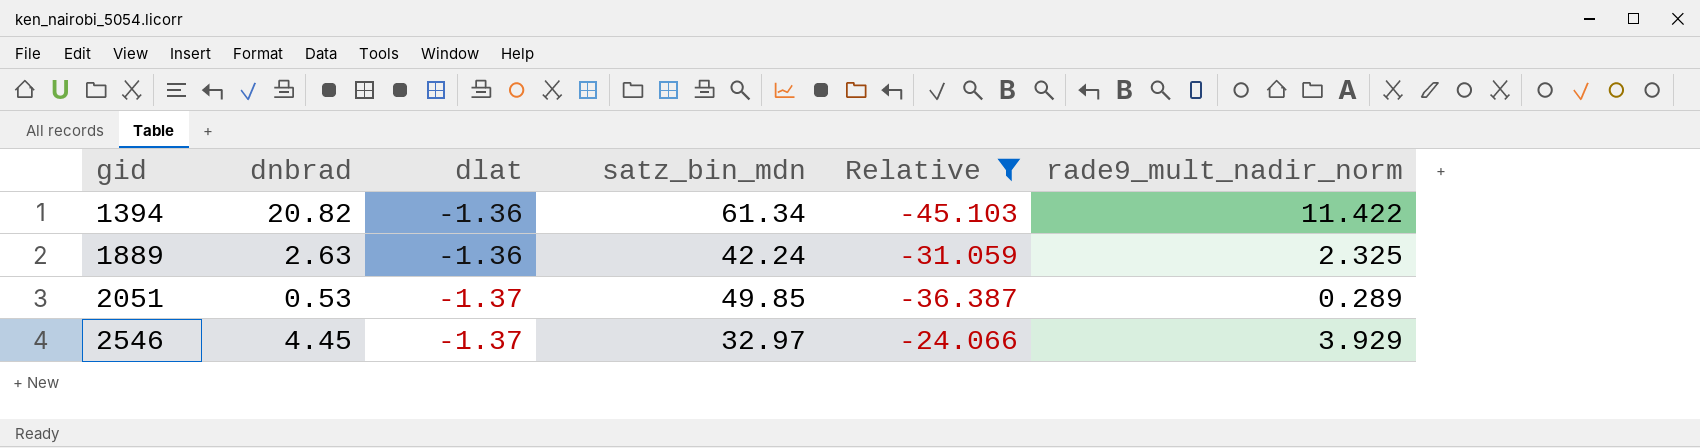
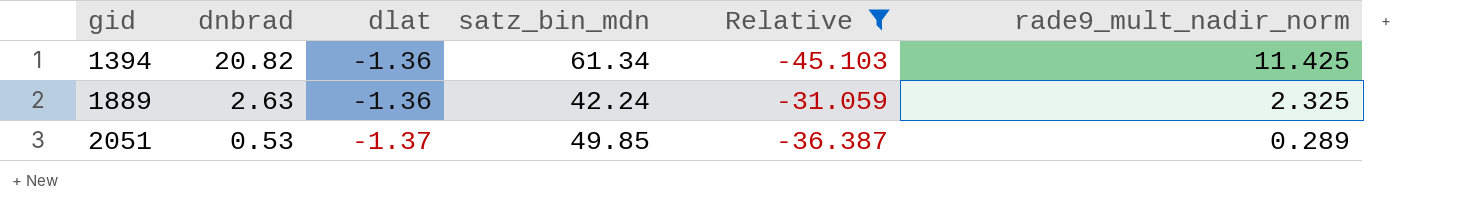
row 2546: 4.45 | -1.37 | 32.97 | -24.066 | 3.929 -> none
1394 | rade9_mult_nadir_norm: 11.422 -> 11.425

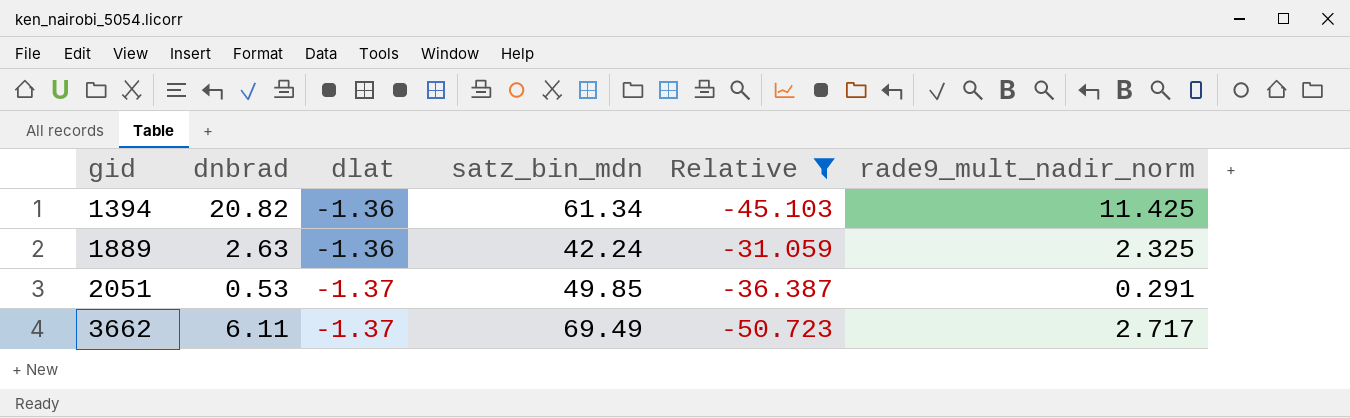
2051 | rade9_mult_nadir_norm: 0.289 -> 0.291
row 3662: none -> 6.11 | -1.37 | 69.49 | -50.723 | 2.717

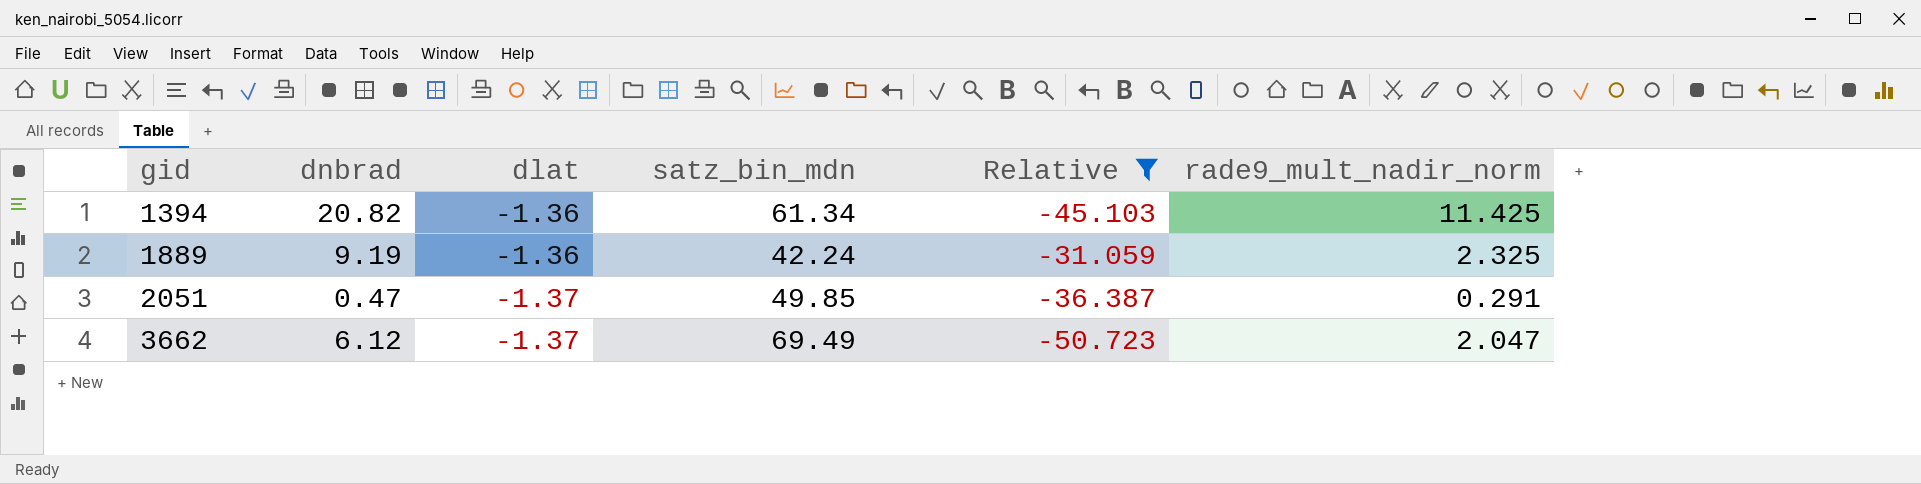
1889 | dnbrad: 2.63 -> 9.19
2051 | dnbrad: 0.53 -> 0.47
3662 | dnbrad: 6.11 -> 6.12
3662 | rade9_mult_nadir_norm: 2.717 -> 2.047

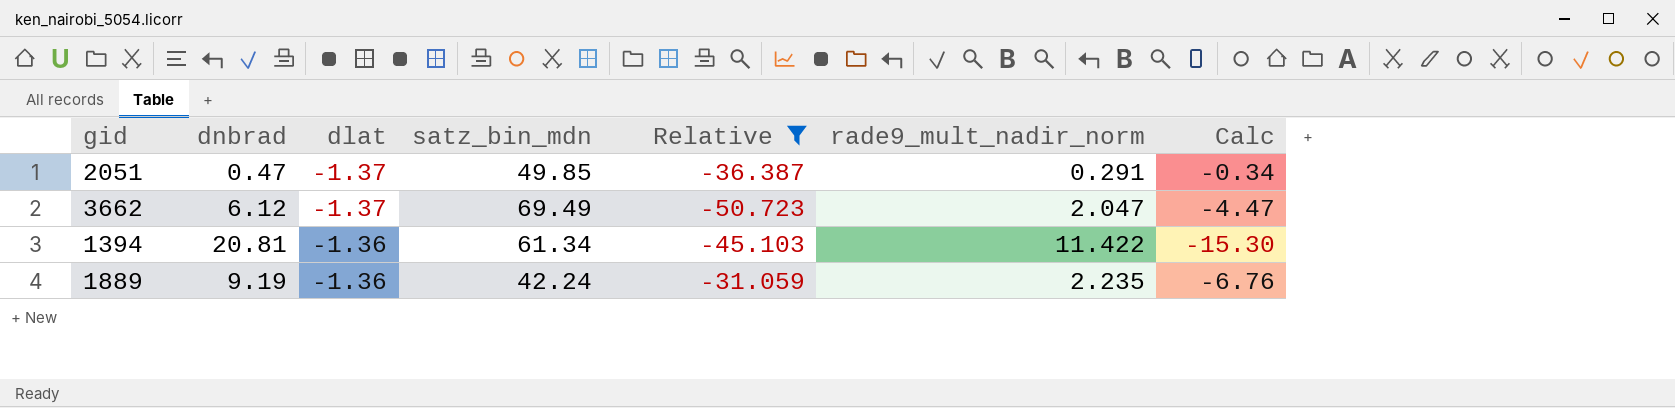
row order: gid ascending -> dlat ascending
column Calc | formula: none -> [dnbrad] / [dlat]
1394 | dnbrad: 20.82 -> 20.81
1394 | rade9_mult_nadir_norm: 11.425 -> 11.422
1889 | rade9_mult_nadir_norm: 2.325 -> 2.235

